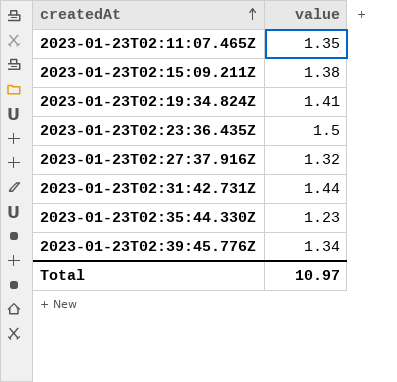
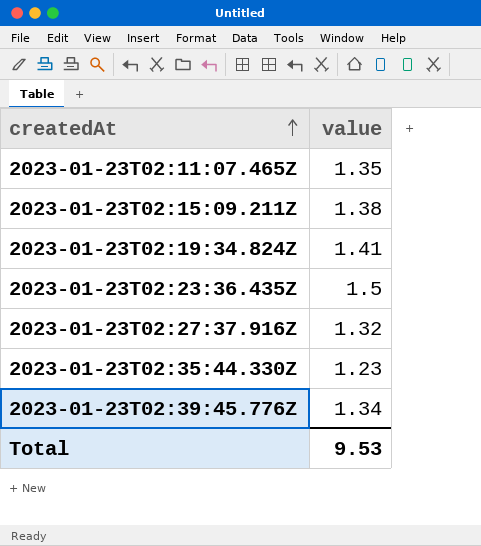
row 2023-01-23T02:31:42.731Z: 1.44 -> none
Total | value: 10.97 -> 9.53

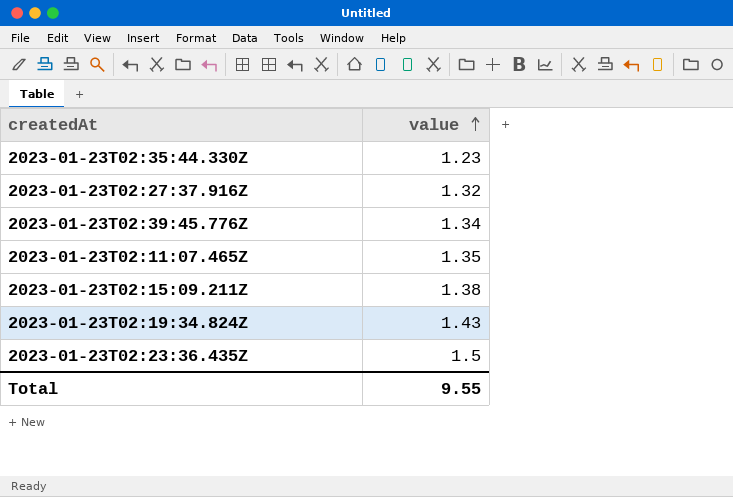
row order: createdAt ascending -> value ascending
2023-01-23T02:19:34.824Z | value: 1.41 -> 1.43
Total | value: 9.53 -> 9.55

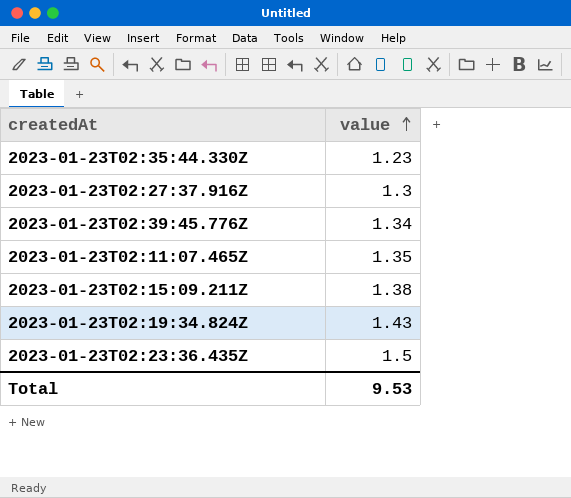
2023-01-23T02:27:37.916Z | value: 1.32 -> 1.3
Total | value: 9.55 -> 9.53

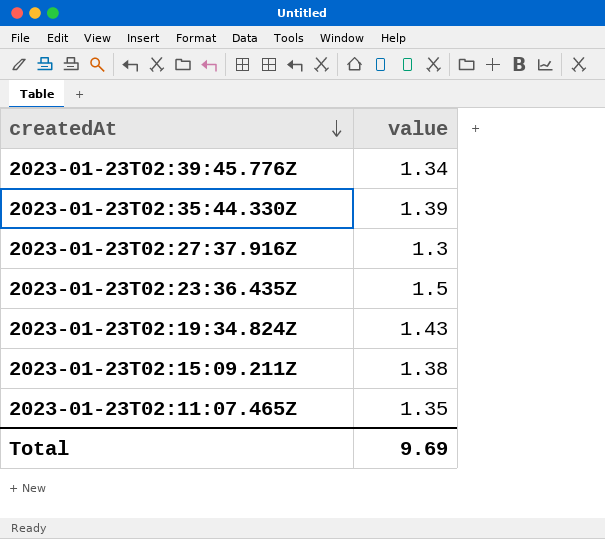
row order: value ascending -> createdAt descending
2023-01-23T02:35:44.330Z | value: 1.23 -> 1.39
Total | value: 9.53 -> 9.69

